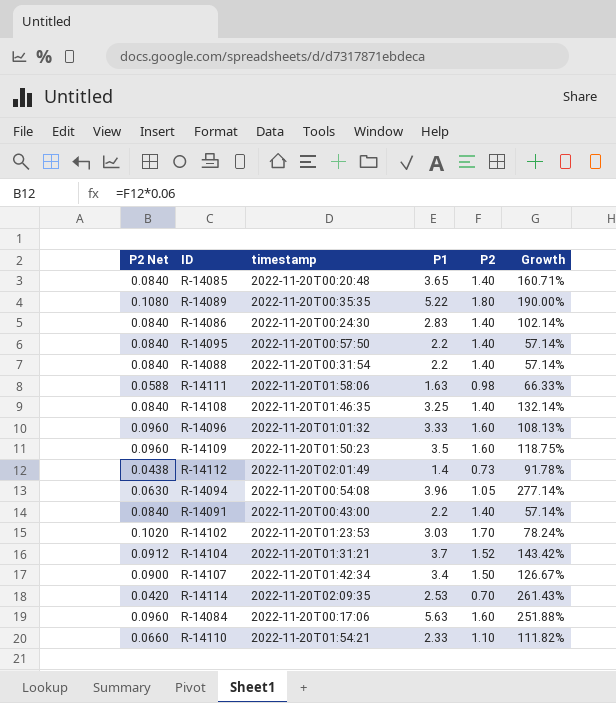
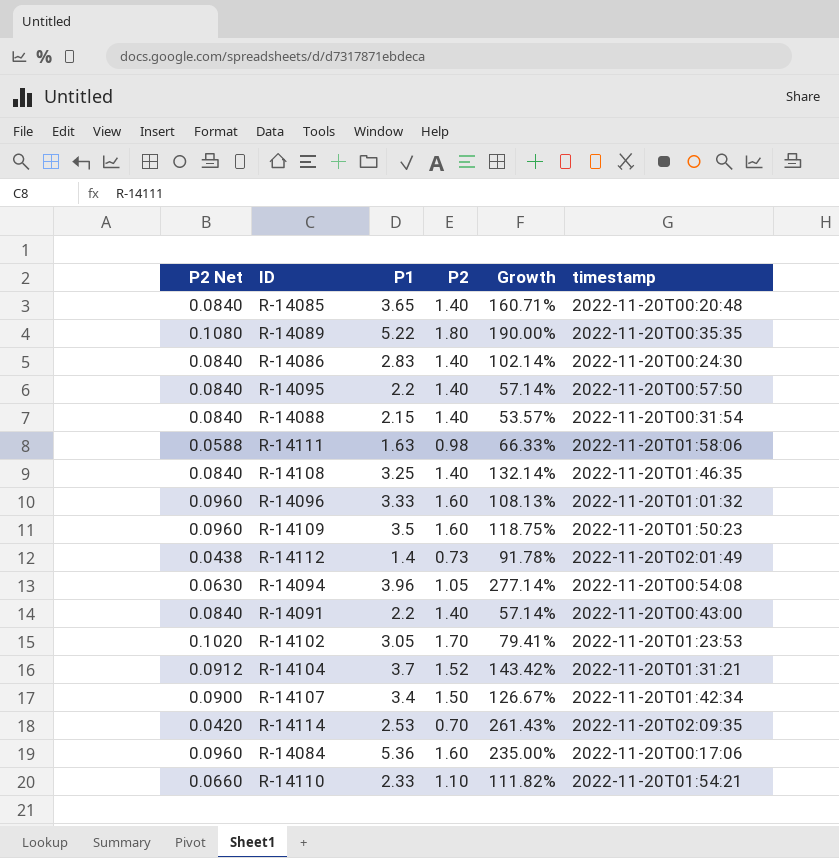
column timestamp | position: 3 -> 6
R-14088 | P1: 2.2 -> 2.15
R-14088 | Growth: 57.14% -> 53.57%
R-14102 | P1: 3.03 -> 3.05
R-14102 | Growth: 78.24% -> 79.41%
R-14084 | P1: 5.63 -> 5.36
R-14084 | Growth: 251.88% -> 235.00%

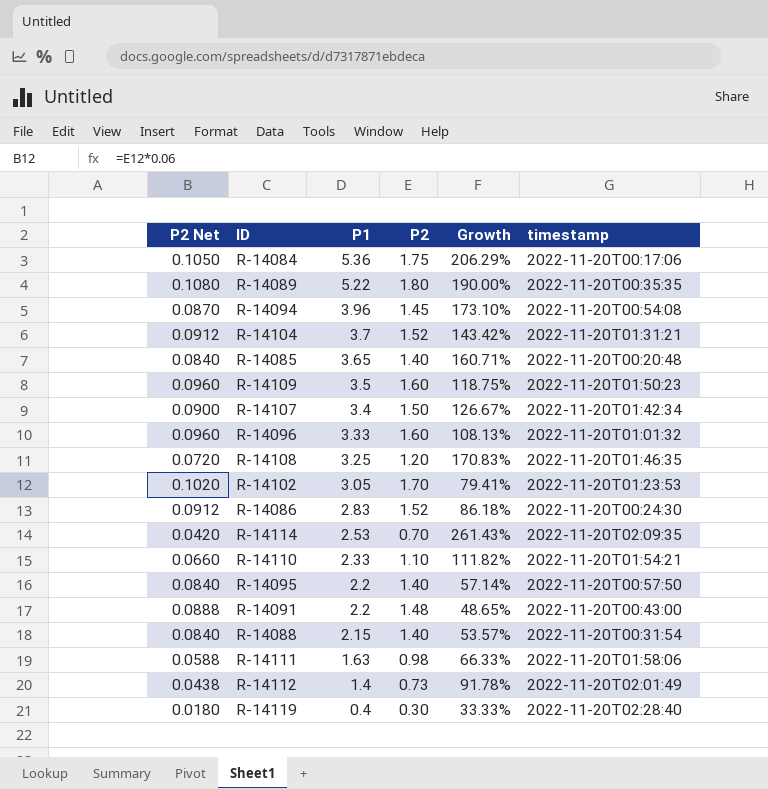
row order: none -> P1 descending
R-14084 | P2 Net: 0.0960 -> 0.1050
R-14084 | P2: 1.60 -> 1.75
R-14084 | Growth: 235.00% -> 206.29%
R-14094 | P2 Net: 0.0630 -> 0.0870
R-14094 | P2: 1.05 -> 1.45
R-14094 | Growth: 277.14% -> 173.10%
R-14108 | P2 Net: 0.0840 -> 0.0720
R-14108 | P2: 1.40 -> 1.20
R-14108 | Growth: 132.14% -> 170.83%
R-14086 | P2 Net: 0.0840 -> 0.0912
R-14086 | P2: 1.40 -> 1.52
R-14086 | Growth: 102.14% -> 86.18%
R-14091 | P2 Net: 0.0840 -> 0.0888
R-14091 | P2: 1.40 -> 1.48
R-14091 | Growth: 57.14% -> 48.65%
row R-14119: none -> 0.0180 | 0.4 | 0.30 | 33.33% | 2022-11-20T02:28:40

